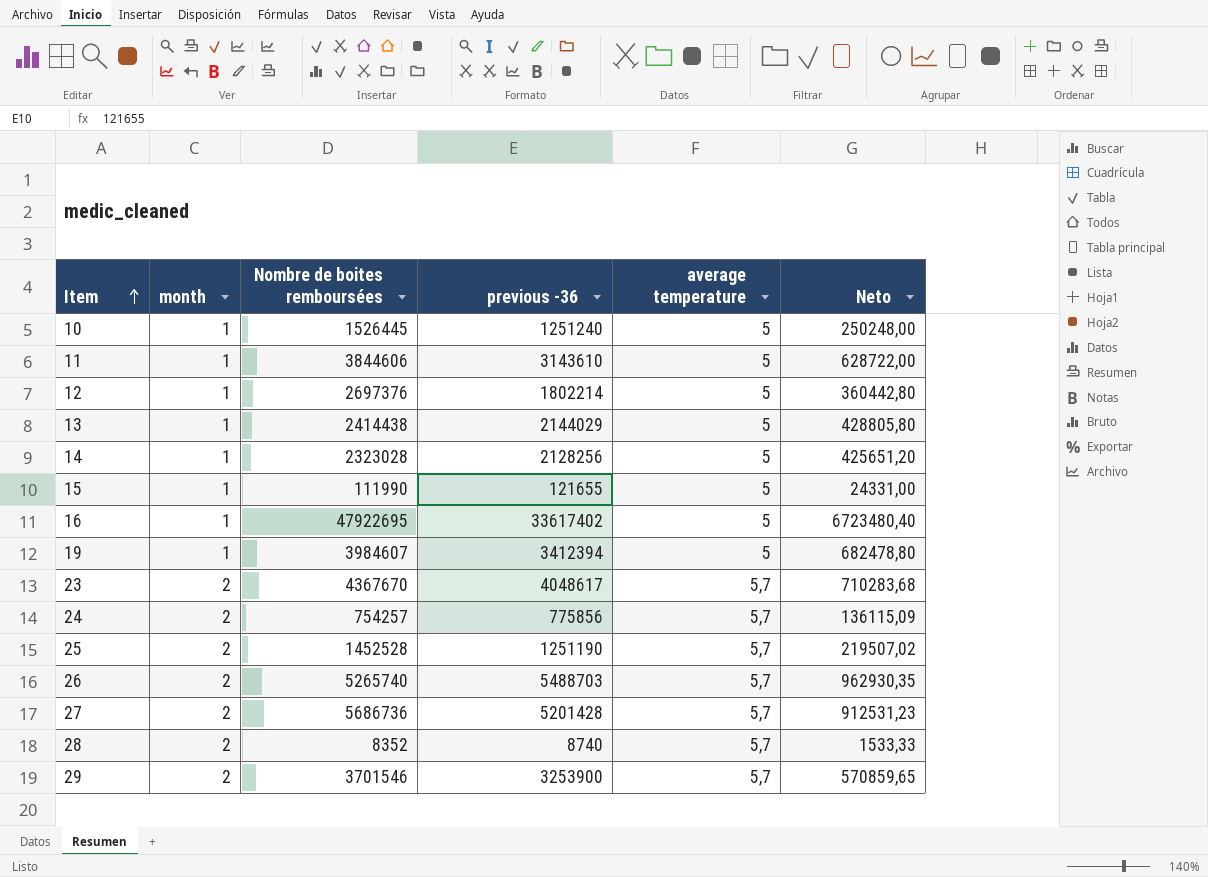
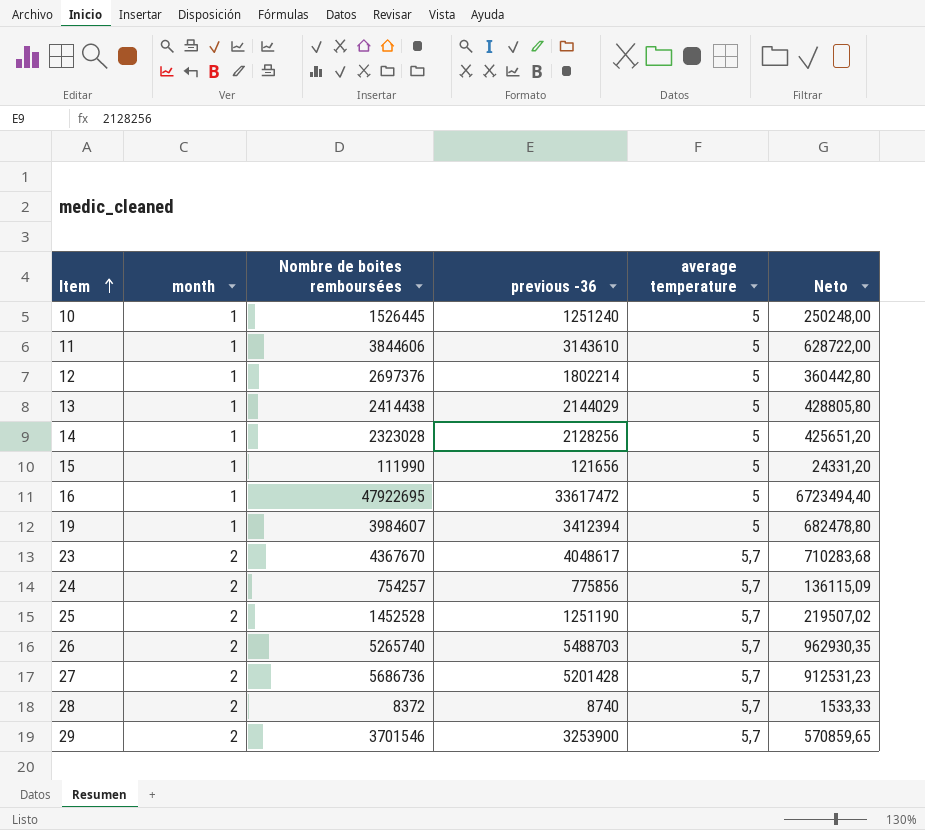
15 | previous -36: 121655 -> 121656
15 | Neto: 24331,00 -> 24331,20
16 | previous -36: 33617402 -> 33617472
16 | Neto: 6723480,40 -> 6723494,40
28 | Nombre de boites remboursées: 8352 -> 8372

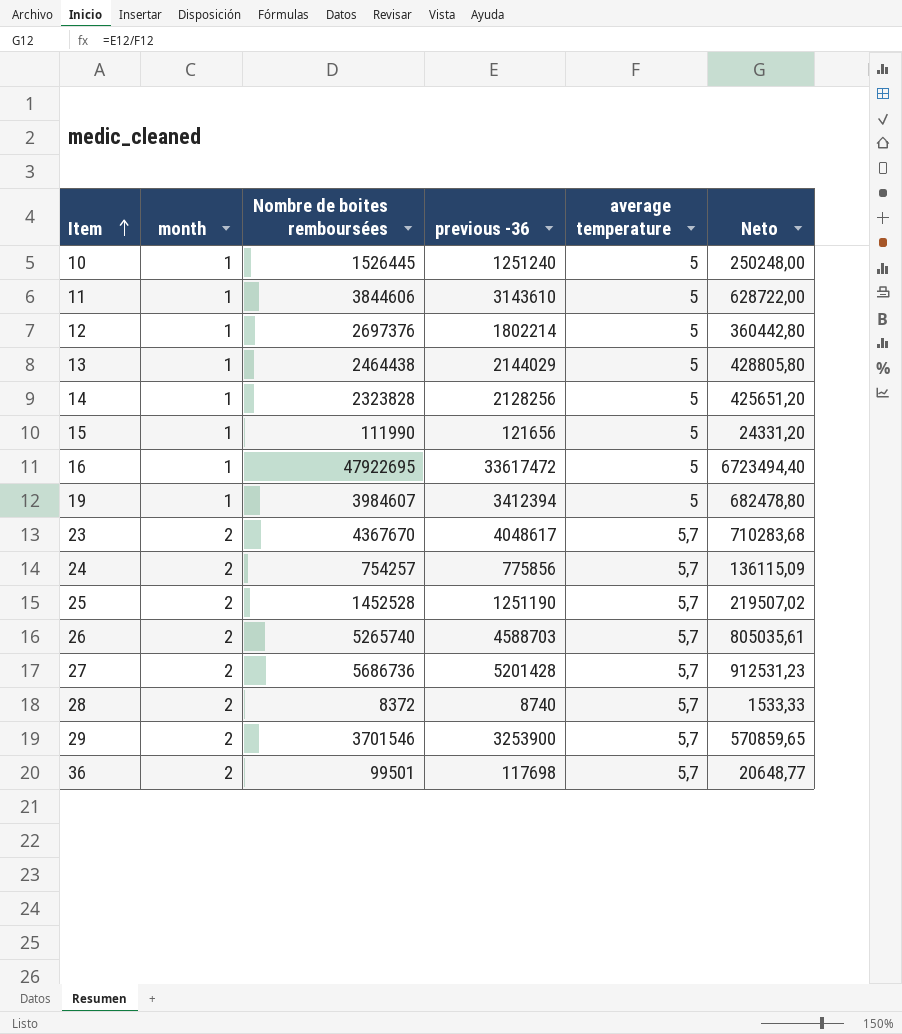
13 | Nombre de boites remboursées: 2414438 -> 2464438
14 | Nombre de boites remboursées: 2323028 -> 2323828
26 | previous -36: 5488703 -> 4588703
26 | Neto: 962930,35 -> 805035,61
row 36: none -> 2 | 99501 | 117698 | 5,7 | 20648,77

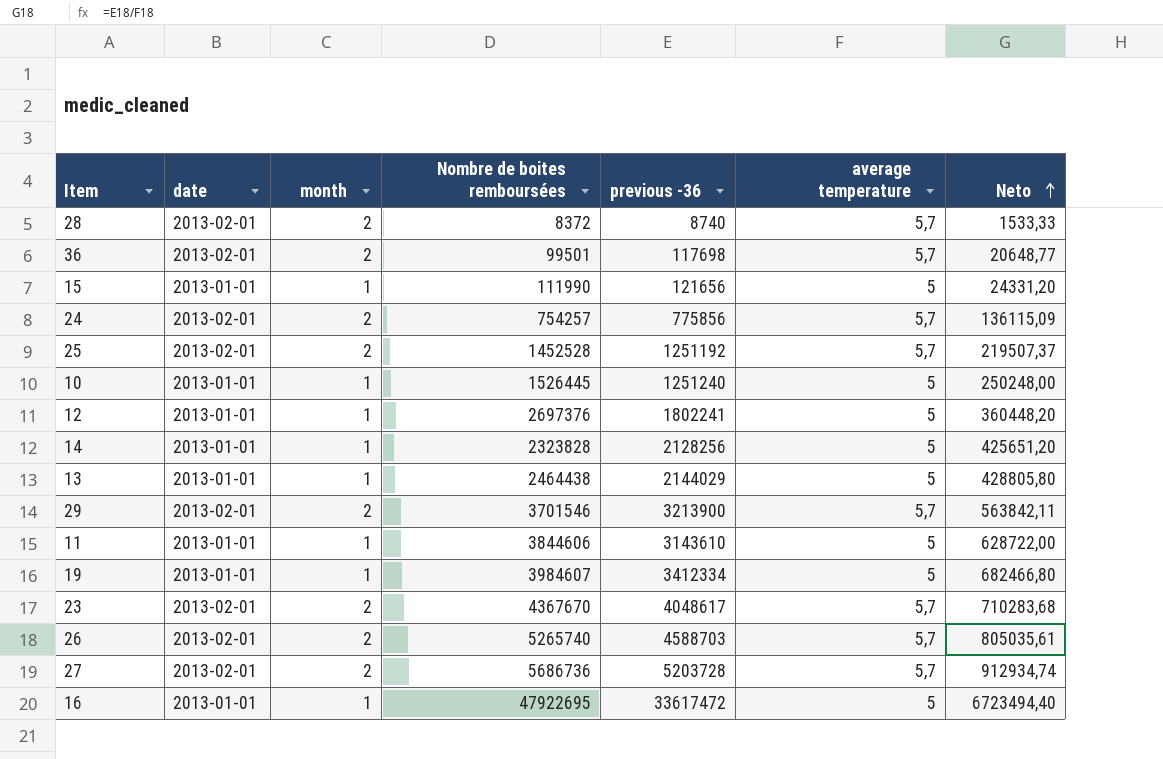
row order: Item ascending -> Neto ascending
column date | position: none -> 2
25 | previous -36: 1251190 -> 1251192
25 | Neto: 219507,02 -> 219507,37
12 | previous -36: 1802214 -> 1802241
12 | Neto: 360442,80 -> 360448,20
29 | previous -36: 3253900 -> 3213900
29 | Neto: 570859,65 -> 563842,11
19 | previous -36: 3412394 -> 3412334
19 | Neto: 682478,80 -> 682466,80
27 | previous -36: 5201428 -> 5203728
27 | Neto: 912531,23 -> 912934,74

